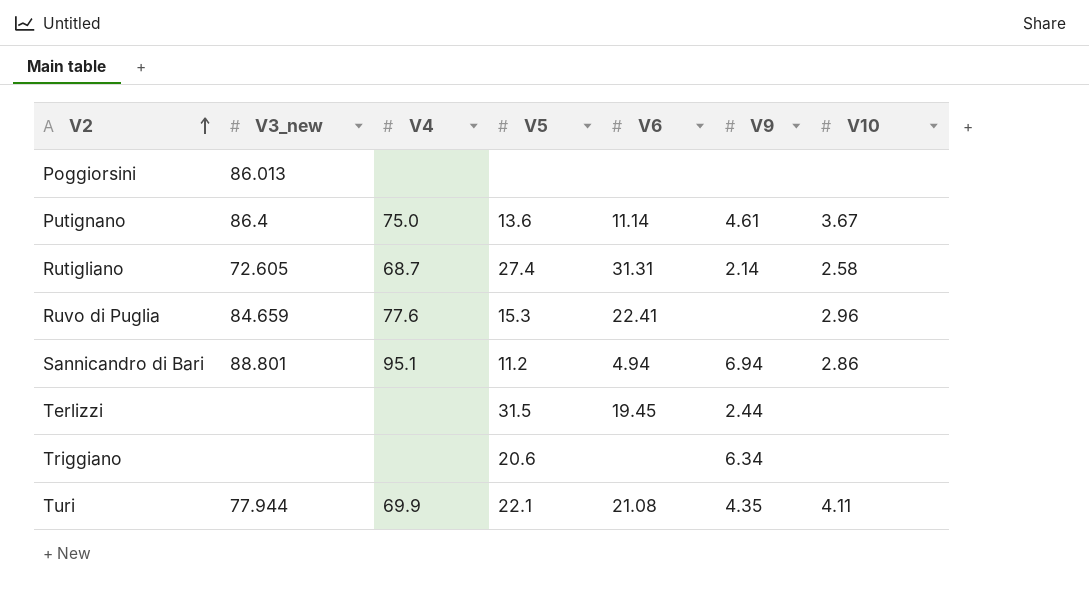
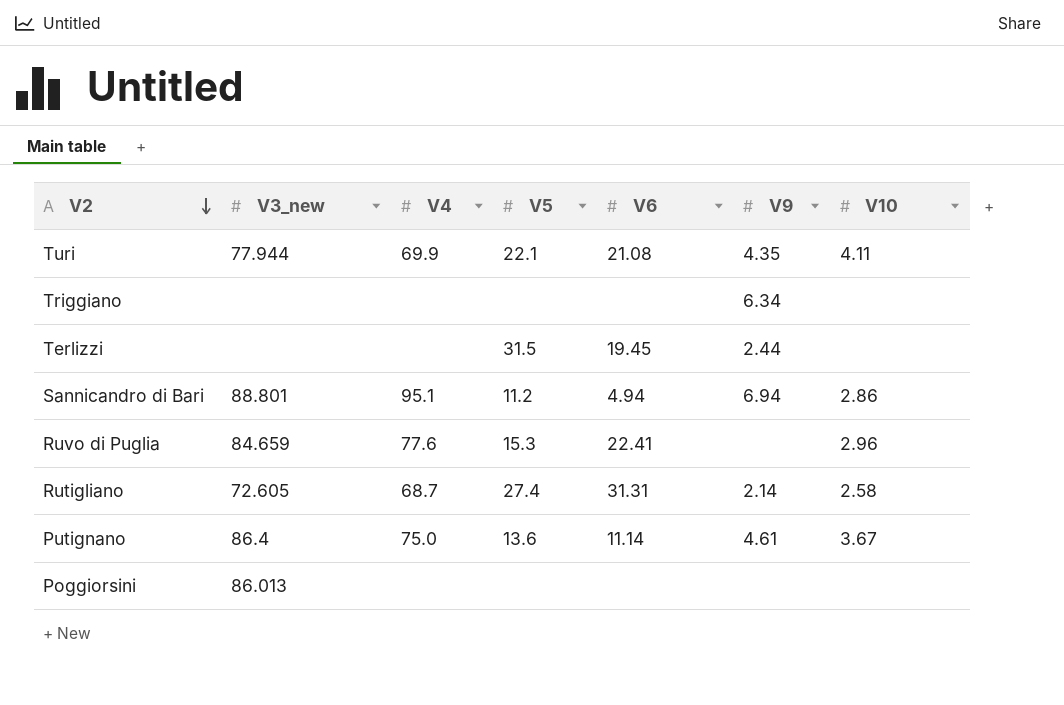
row order: V2 ascending -> V2 descending
Triggiano | V5: 20.6 -> none

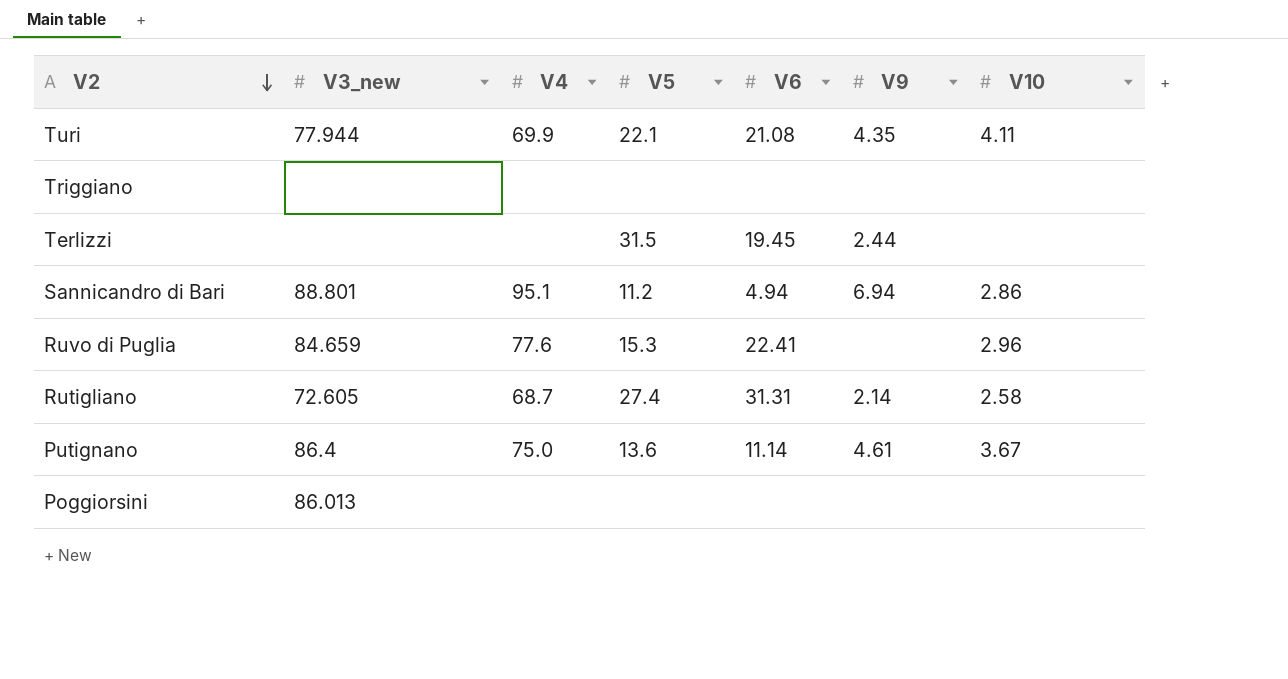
Triggiano | V9: 6.34 -> none

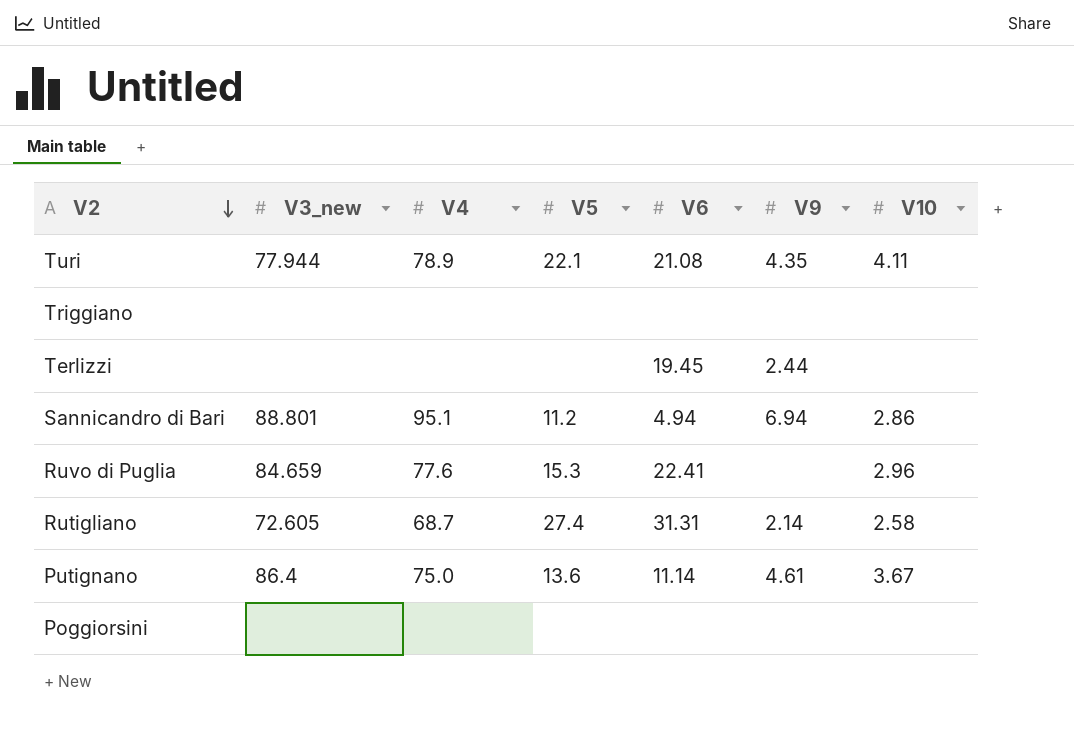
Turi | V4: 69.9 -> 78.9
Terlizzi | V5: 31.5 -> none
Poggiorsini | V3_new: 86.013 -> none

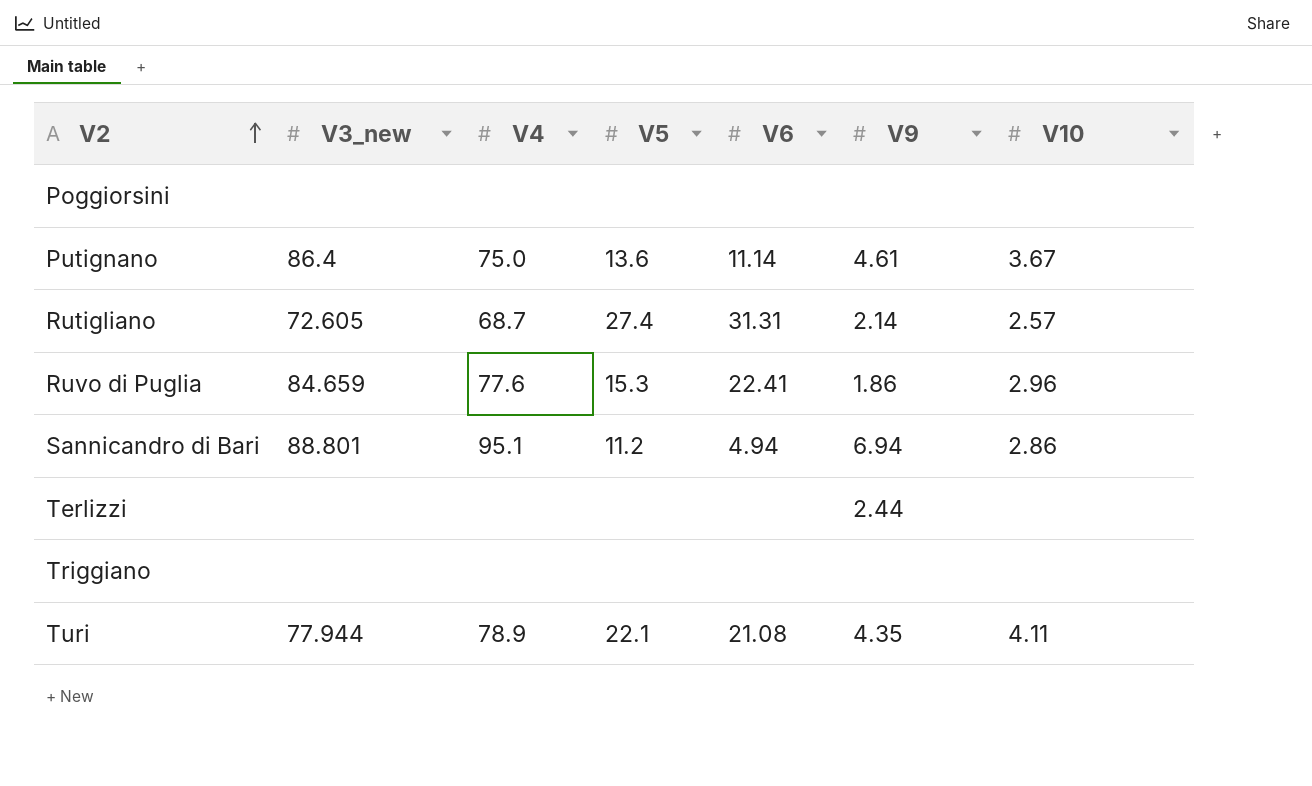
row order: V2 descending -> V2 ascending
Rutigliano | V10: 2.58 -> 2.57
Ruvo di Puglia | V9: none -> 1.86
Terlizzi | V6: 19.45 -> none

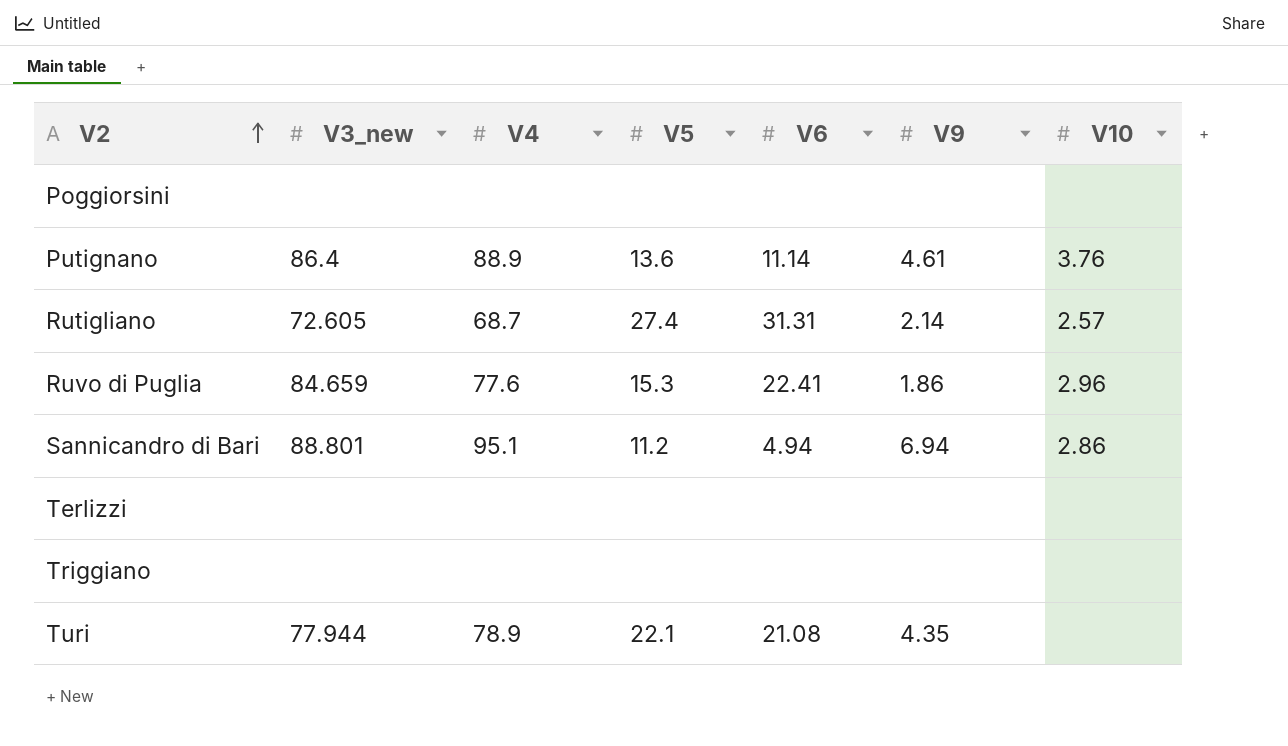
Putignano | V4: 75.0 -> 88.9
Putignano | V10: 3.67 -> 3.76
Terlizzi | V9: 2.44 -> none
Turi | V10: 4.11 -> none

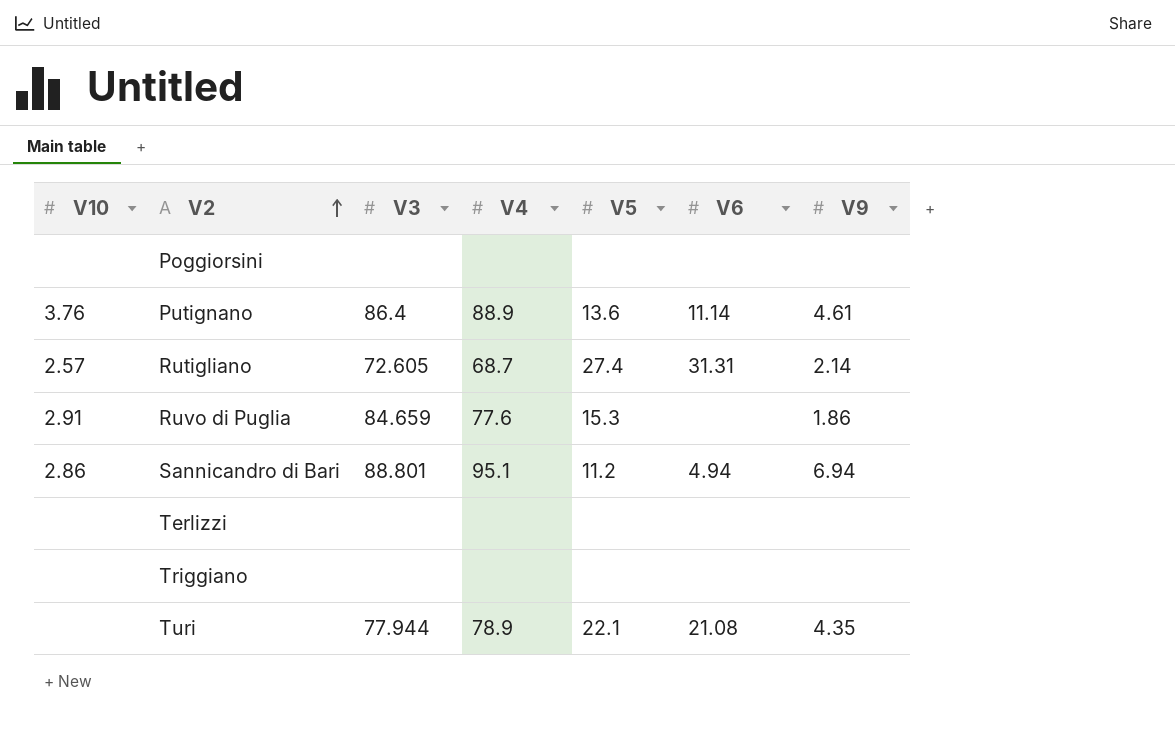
column V10 | position: 7 -> 1
column name: V3_new -> V3
Ruvo di Puglia | V10: 2.96 -> 2.91
Ruvo di Puglia | V6: 22.41 -> none

